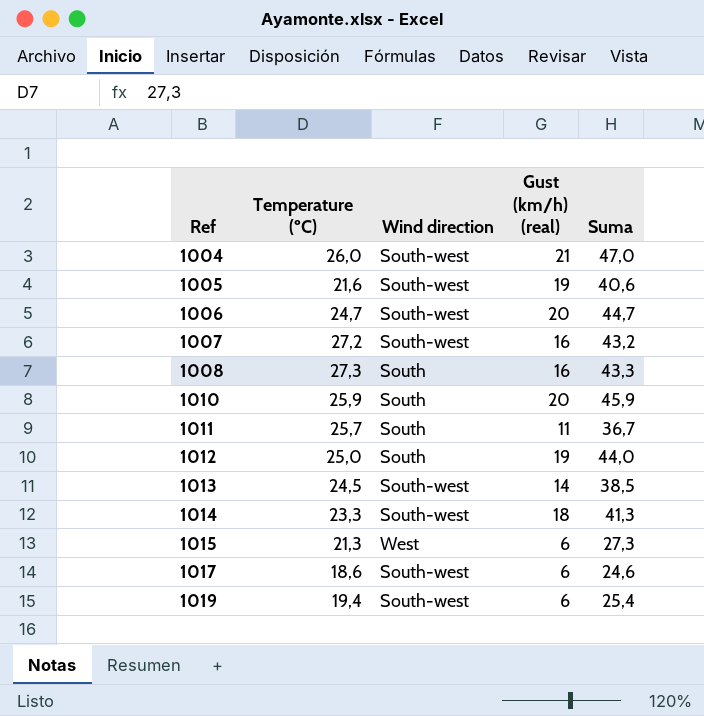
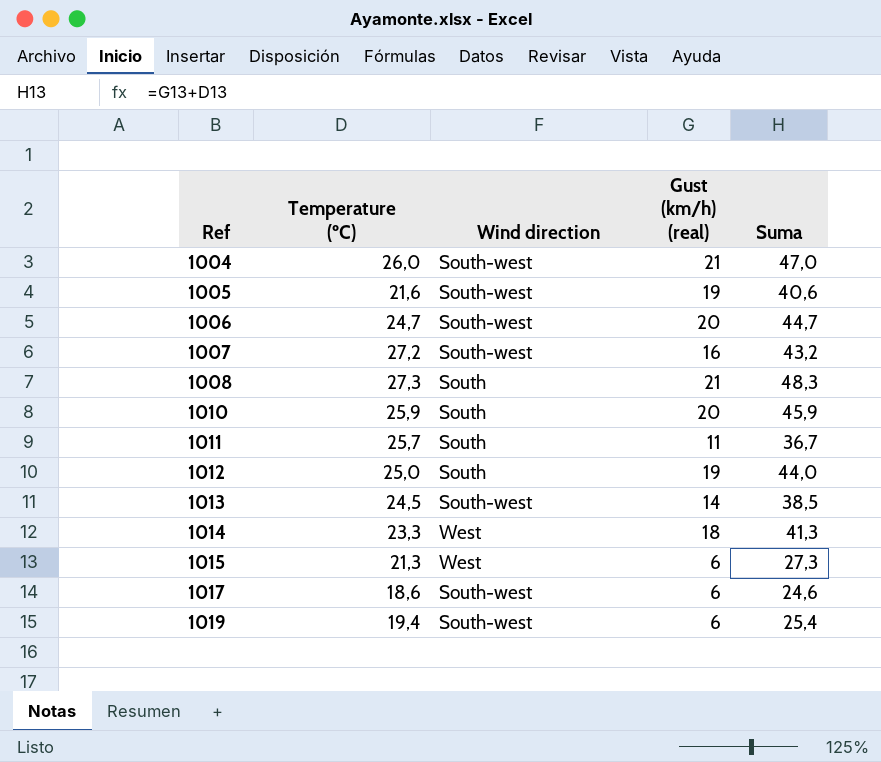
1008 | Gust (km/h) (real): 16 -> 21
1008 | Suma: 43,3 -> 48,3
1014 | Wind direction: South-west -> West

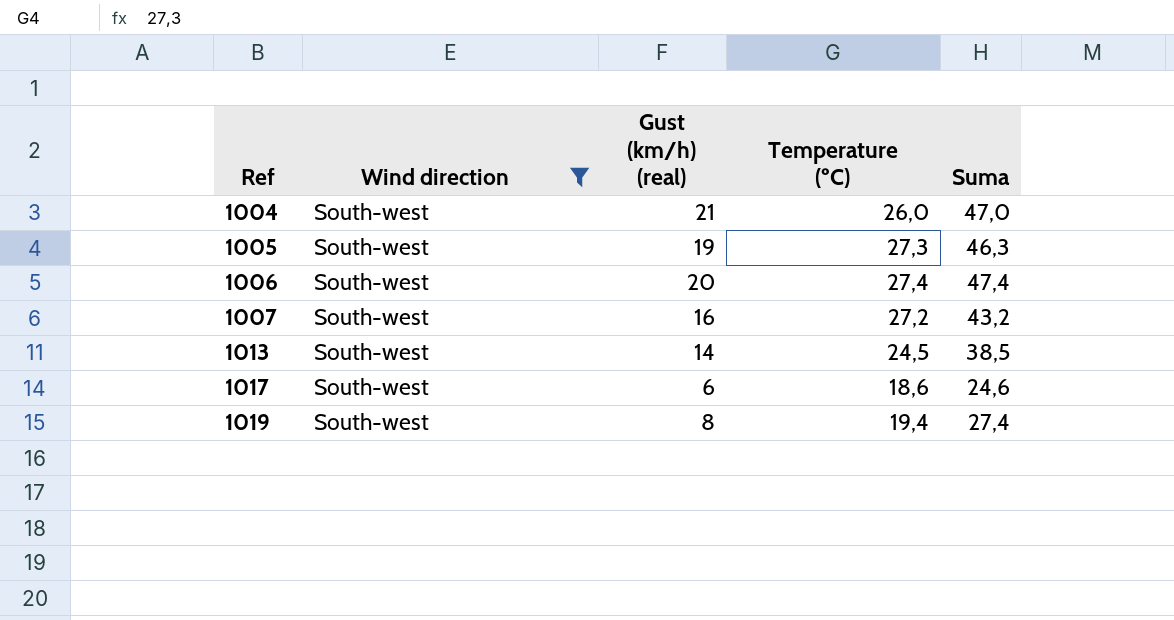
filter: none -> Wind direction = South-west
column Temperature (ºC) | position: 2 -> 4
1005 | Temperature (ºC): 21,6 -> 27,3
1005 | Suma: 40,6 -> 46,3
1006 | Temperature (ºC): 24,7 -> 27,4
1006 | Suma: 44,7 -> 47,4
1019 | Gust (km/h) (real): 6 -> 8
1019 | Suma: 25,4 -> 27,4

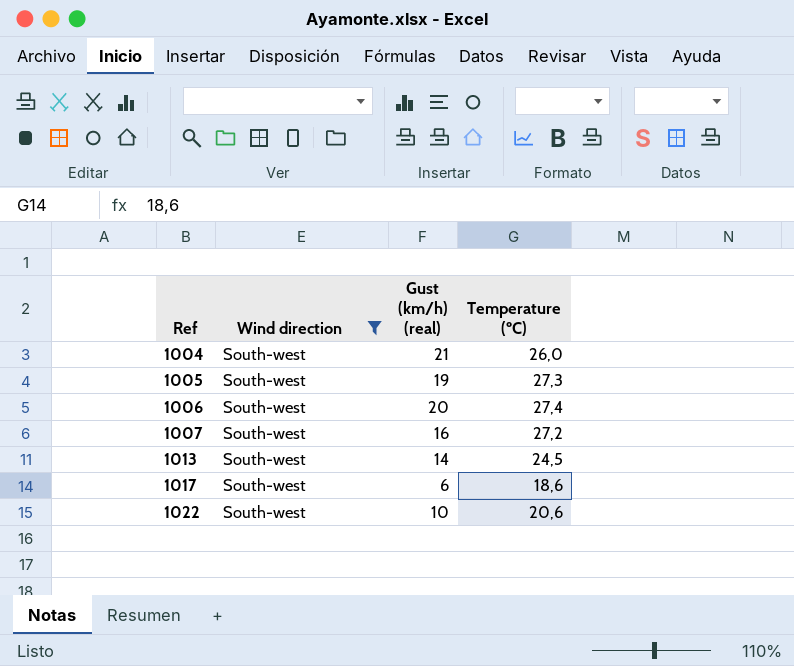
column Suma | formula: [Gust (km/h) (real)] + [Temperature (ºC)] -> none
row 1019: South-west | 8 | 19,4 | 27,4 -> none
row 1022: none -> South-west | 10 | 20,6

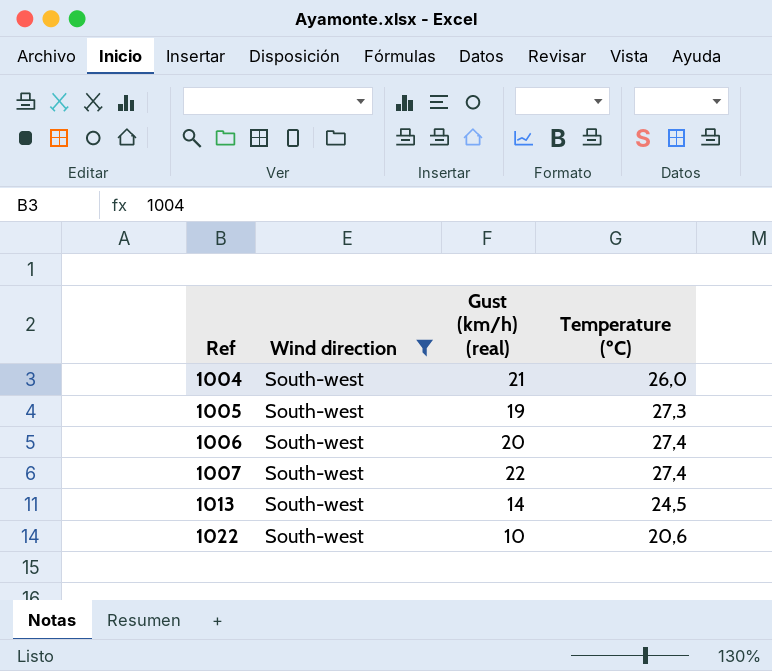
row 1017: South-west | 6 | 18,6 -> none
1007 | Gust (km/h) (real): 16 -> 22
1007 | Temperature (ºC): 27,2 -> 27,4

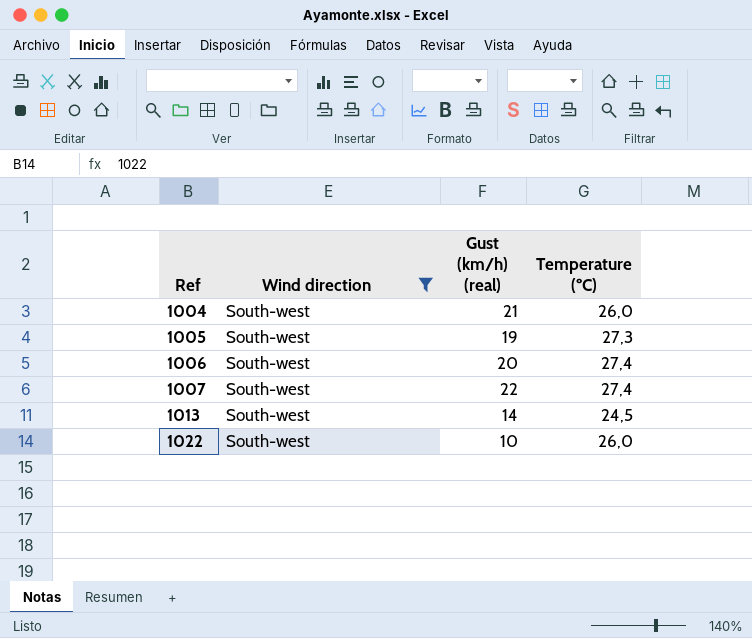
1022 | Temperature (ºC): 20,6 -> 26,0

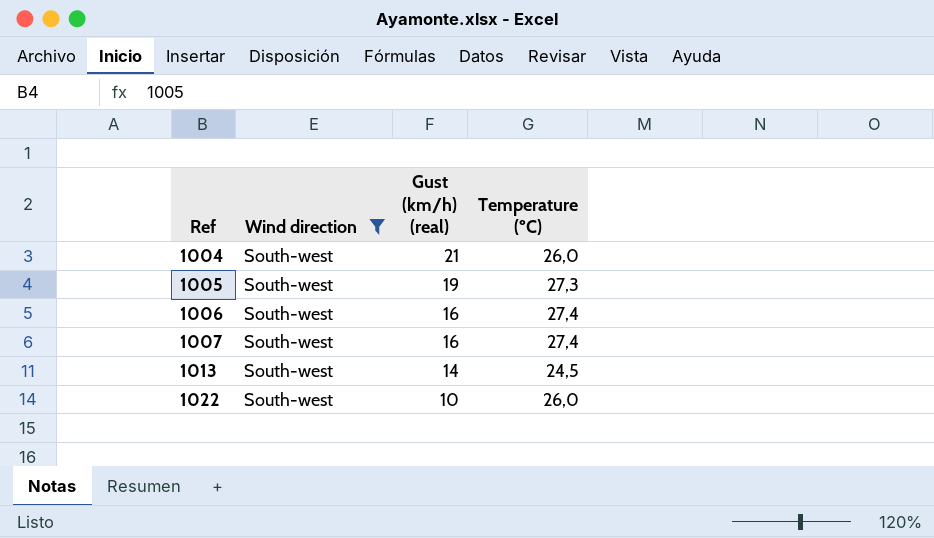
1006 | Gust (km/h) (real): 20 -> 16
1007 | Gust (km/h) (real): 22 -> 16

